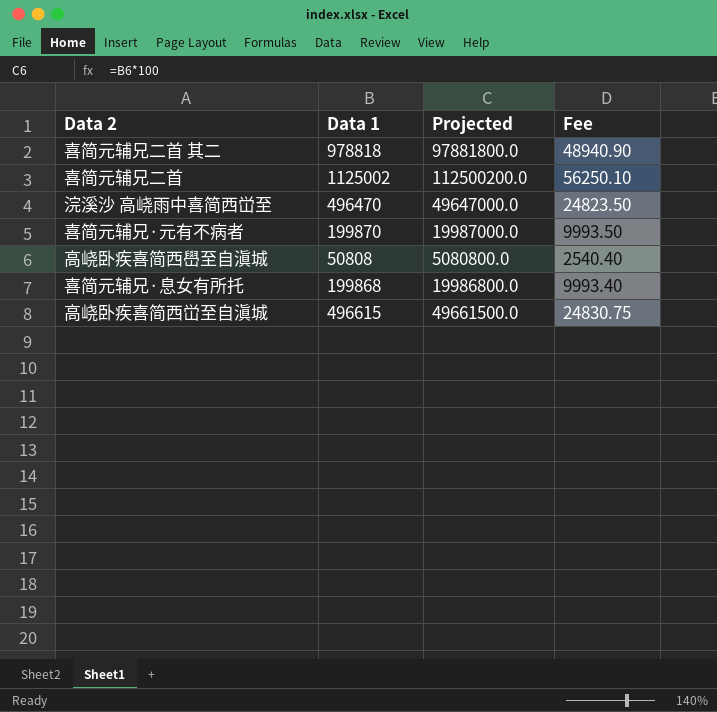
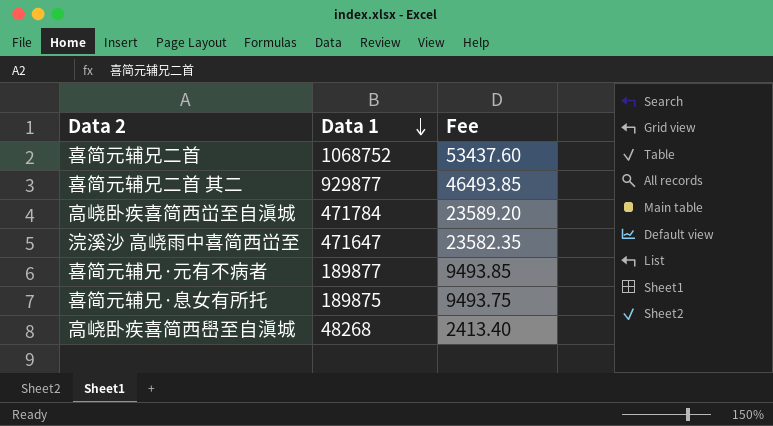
row order: none -> Data 1 descending
column Projected | formula: [Data 1] * 100 -> none
喜简元辅兄二首 | Data 1: 1125002 -> 1068752
喜简元辅兄二首 | Fee: 56250.10 -> 53437.60
喜简元辅兄二首 其二 | Data 1: 978818 -> 929877
喜简元辅兄二首 其二 | Fee: 48940.90 -> 46493.85
高峣卧疾喜简西峃至自滇城 | Data 1: 496615 -> 471784
高峣卧疾喜简西峃至自滇城 | Fee: 24830.75 -> 23589.20
浣溪沙 高峣雨中喜简西峃至 | Data 1: 496470 -> 471647
浣溪沙 高峣雨中喜简西峃至 | Fee: 24823.50 -> 23582.35
喜简元辅兄·元有不病者 | Data 1: 199870 -> 189877
喜简元辅兄·元有不病者 | Fee: 9993.50 -> 9493.85
喜简元辅兄·息女有所托 | Data 1: 199868 -> 189875
喜简元辅兄·息女有所托 | Fee: 9993.40 -> 9493.75
高峣卧疾喜简西嶨至自滇城 | Data 1: 50808 -> 48268
高峣卧疾喜简西嶨至自滇城 | Fee: 2540.40 -> 2413.40

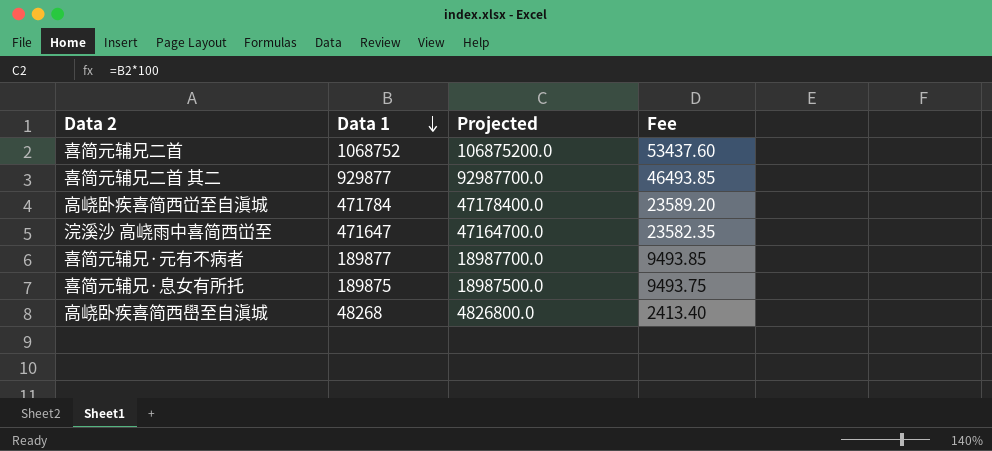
column Projected | formula: none -> [Data 1] * 100

